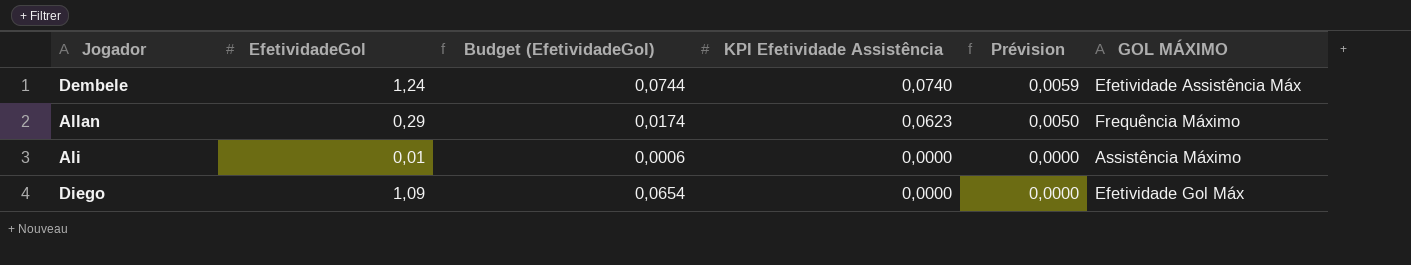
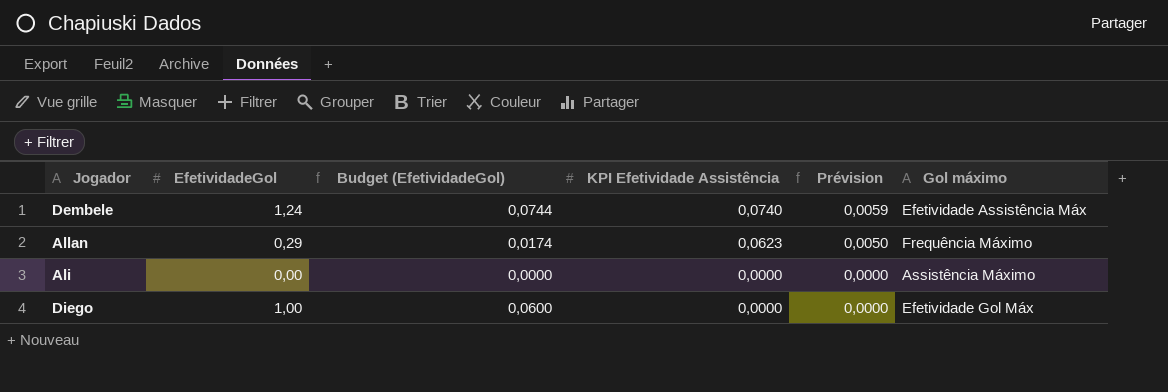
column name: GOL MÁXIMO -> Gol máximo
Ali | EfetividadeGol: 0,01 -> 0,00
Ali | Budget (EfetividadeGol): 0,0006 -> 0,0000
Diego | EfetividadeGol: 1,09 -> 1,00
Diego | Budget (EfetividadeGol): 0,0654 -> 0,0600

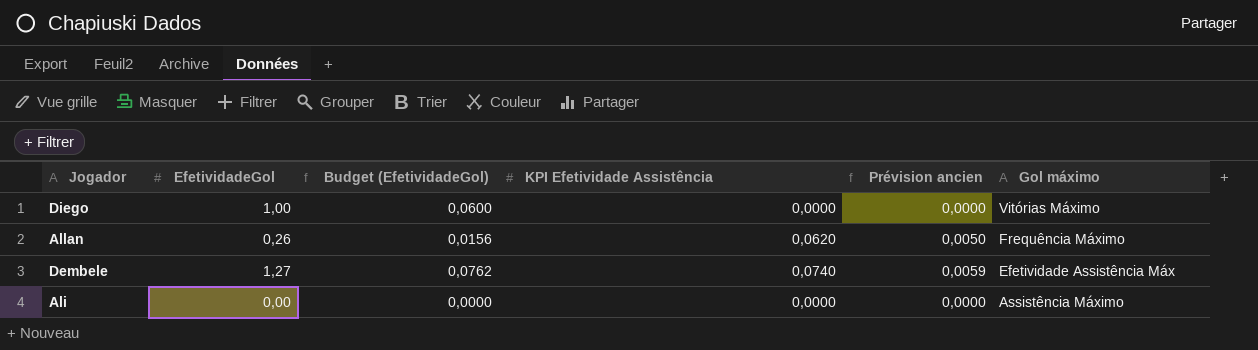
row order: KPI Efetividade Assistência descending -> Gol máximo descending
column name: Prévision -> Prévision ancien
Diego | Gol máximo: Efetividade Gol Máx -> Vitórias Máximo
Allan | EfetividadeGol: 0,29 -> 0,26
Allan | Budget (EfetividadeGol): 0,0174 -> 0,0156
Allan | KPI Efetividade Assistência: 0,0623 -> 0,0620
Dembele | EfetividadeGol: 1,24 -> 1,27
Dembele | Budget (EfetividadeGol): 0,0744 -> 0,0762

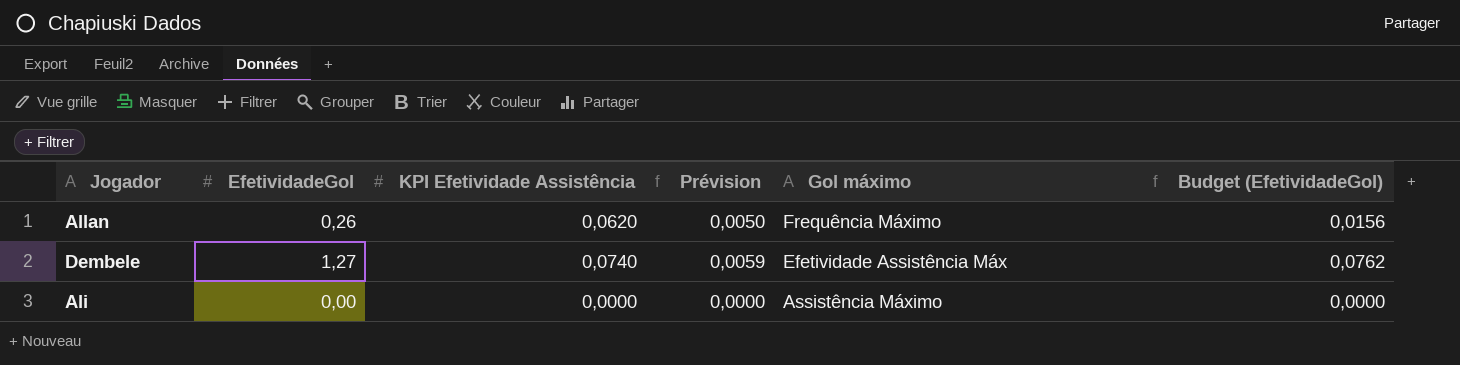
column name: Prévision ancien -> Prévision
column Budget (EfetividadeGol) | position: 3 -> 6
row Diego: 1,00 | 0,0600 | 0,0000 | 0,0000 | Vitórias Máximo -> none

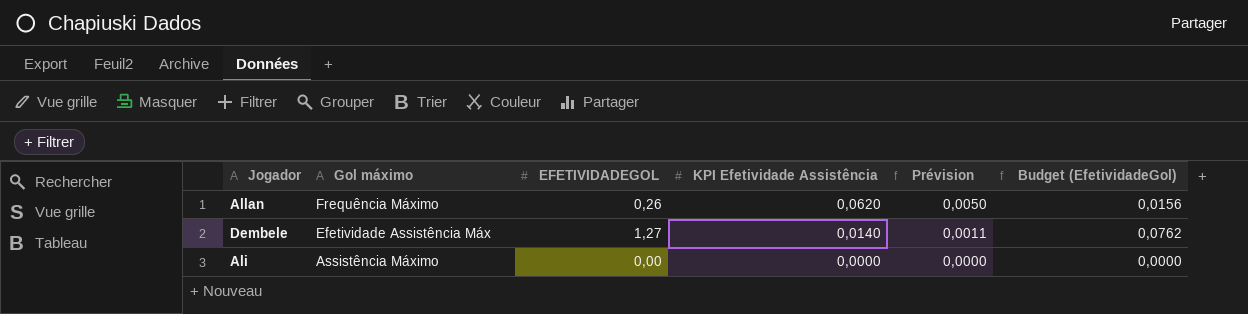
column Gol máximo | position: 5 -> 2
column name: EfetividadeGol -> EFETIVIDADEGOL
Dembele | KPI Efetividade Assistência: 0,0740 -> 0,0140
Dembele | Prévision: 0,0059 -> 0,0011

